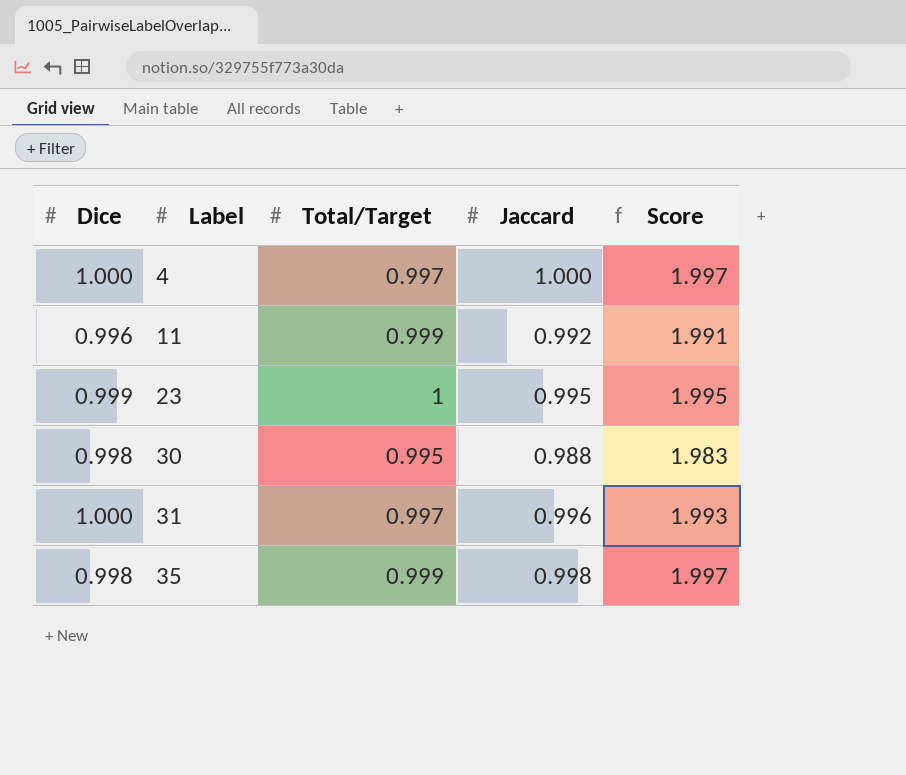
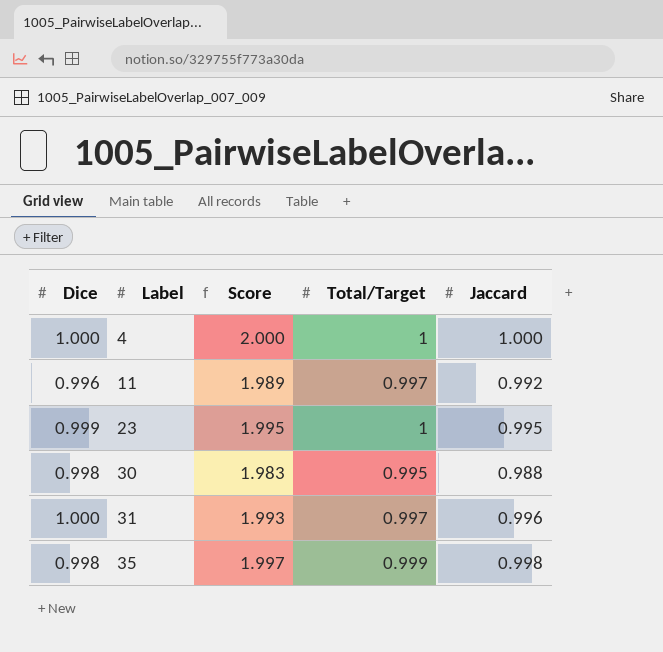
column Score | position: 5 -> 3
4 | Score: 1.997 -> 2.000
4 | Total/Target: 0.997 -> 1
11 | Score: 1.991 -> 1.989
11 | Total/Target: 0.999 -> 0.997

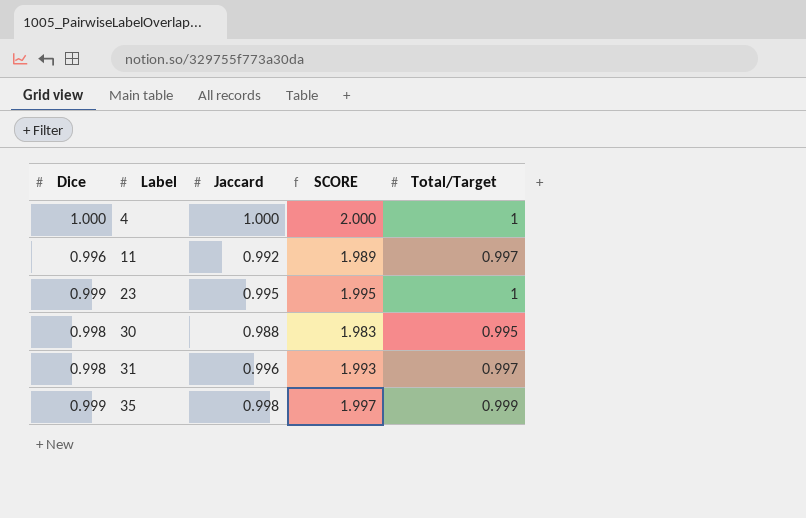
column Jaccard | position: 5 -> 3
column name: Score -> SCORE
31 | Dice: 1.000 -> 0.998
35 | Dice: 0.998 -> 0.999

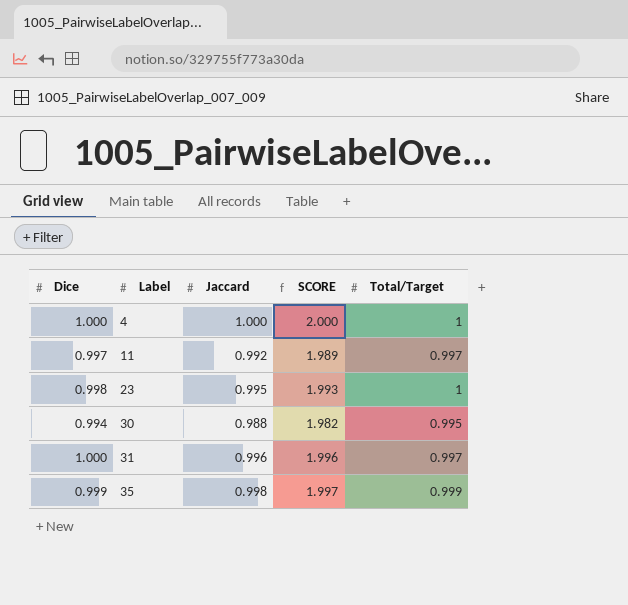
column SCORE | formula: [Jaccard] + [Total/Target] -> [Dice] + [Jaccard]
11 | Dice: 0.996 -> 0.997
23 | Dice: 0.999 -> 0.998
30 | Dice: 0.998 -> 0.994
31 | Dice: 0.998 -> 1.000

